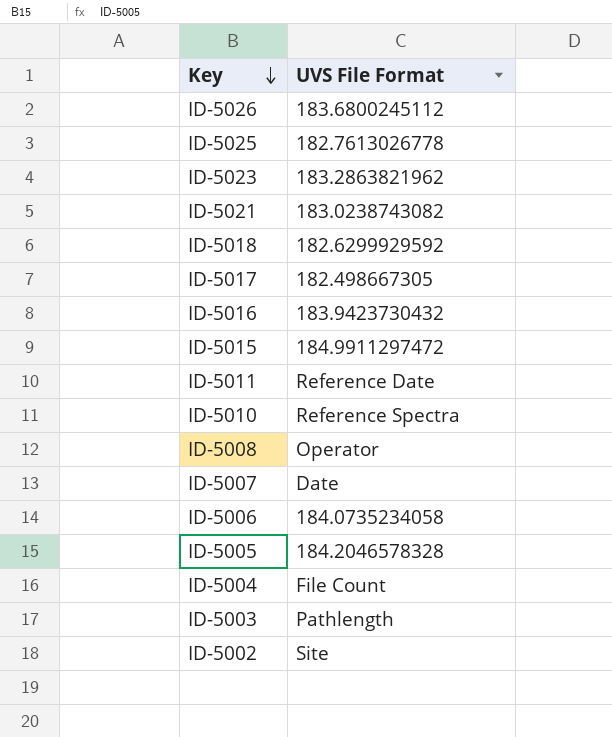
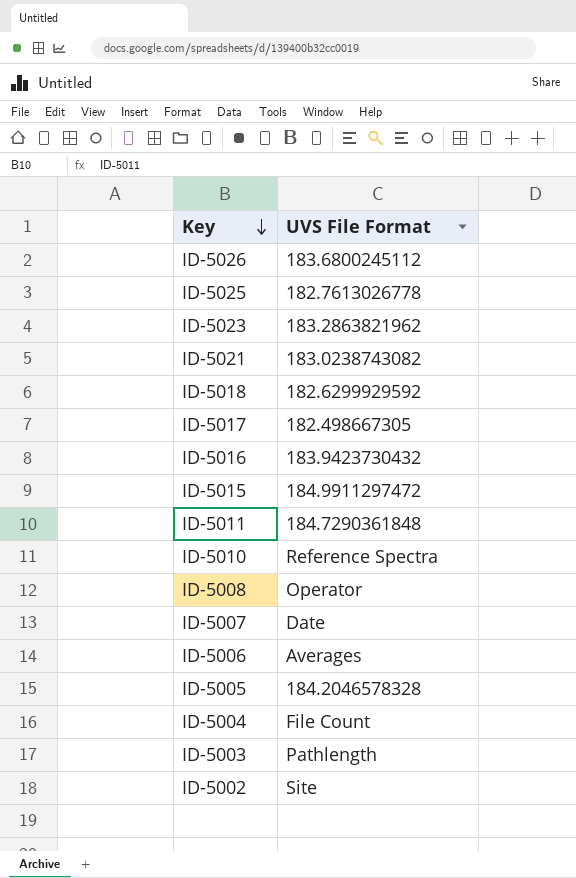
ID-5011 | UVS File Format: Reference Date -> 184.7290361848
ID-5006 | UVS File Format: 184.0735234058 -> Averages

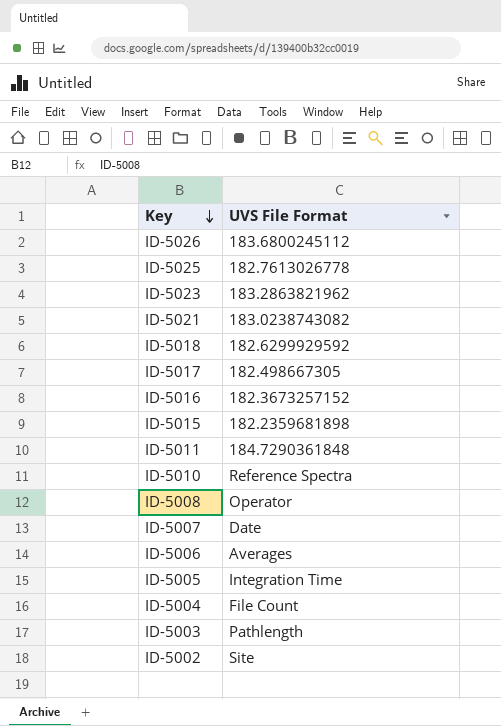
ID-5016 | UVS File Format: 183.9423730432 -> 182.3673257152
ID-5015 | UVS File Format: 184.9911297472 -> 182.2359681898
ID-5005 | UVS File Format: 184.2046578328 -> Integration Time

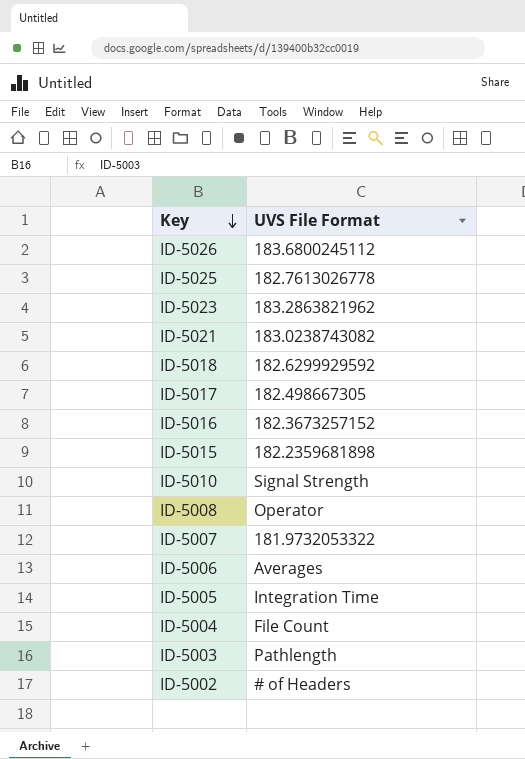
row ID-5011: 184.7290361848 -> none
ID-5010 | UVS File Format: Reference Spectra -> Signal Strength
ID-5007 | UVS File Format: Date -> 181.9732053322
ID-5002 | UVS File Format: Site -> # of Headers

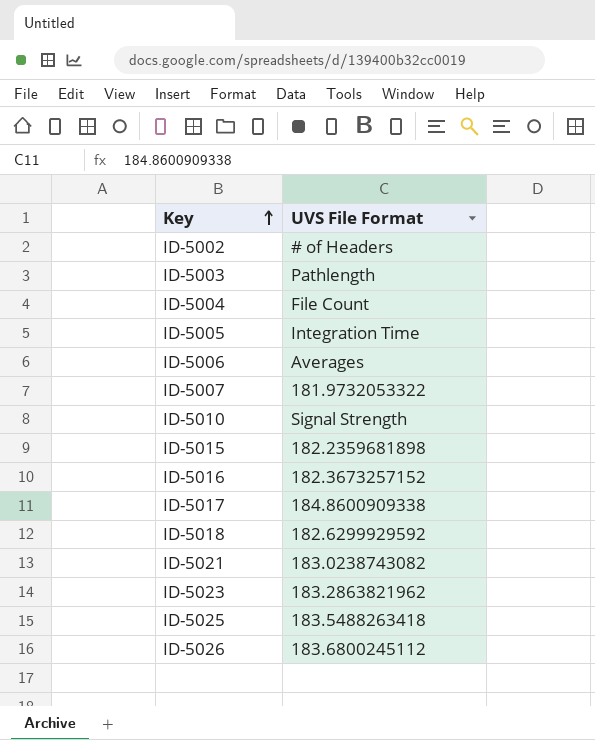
row order: Key descending -> Key ascending
row ID-5008: Operator -> none
ID-5017 | UVS File Format: 182.498667305 -> 184.8600909338
ID-5025 | UVS File Format: 182.7613026778 -> 183.5488263418

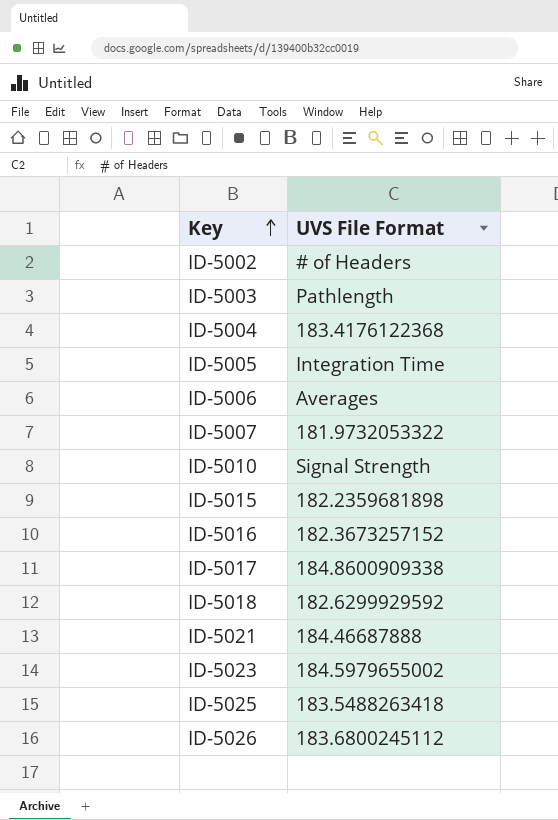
ID-5004 | UVS File Format: File Count -> 183.4176122368
ID-5021 | UVS File Format: 183.0238743082 -> 184.46687888
ID-5023 | UVS File Format: 183.2863821962 -> 184.5979655002

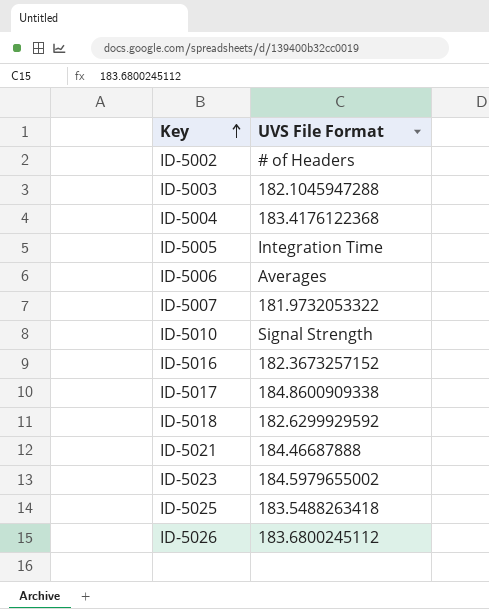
row ID-5015: 182.2359681898 -> none
ID-5003 | UVS File Format: Pathlength -> 182.1045947288

